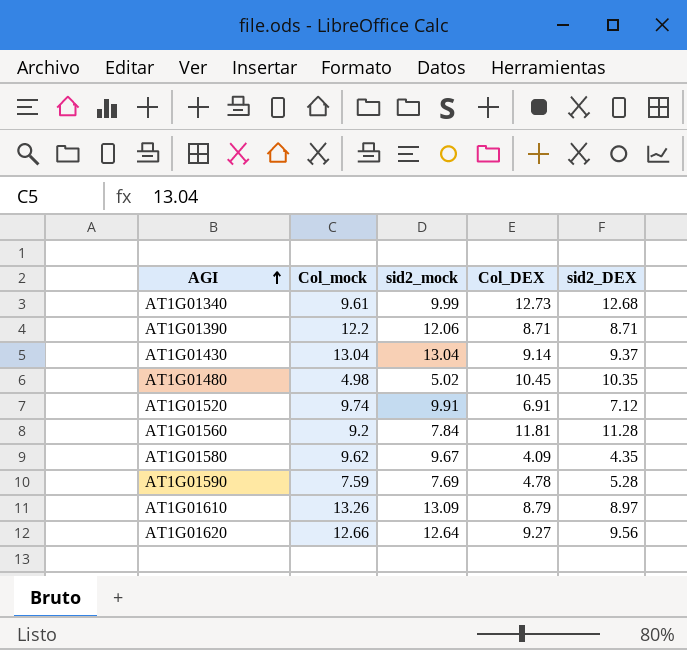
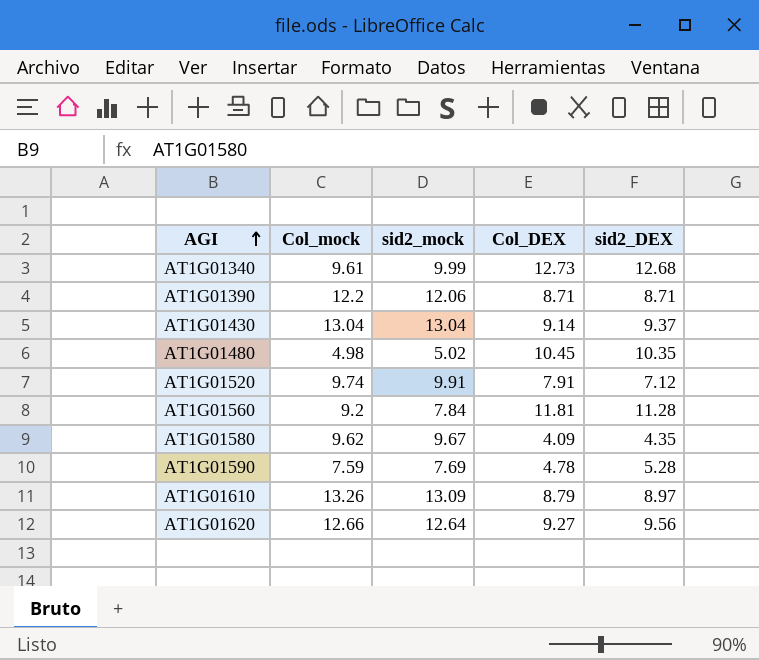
AT1G01520 | Col_DEX: 6.91 -> 7.91

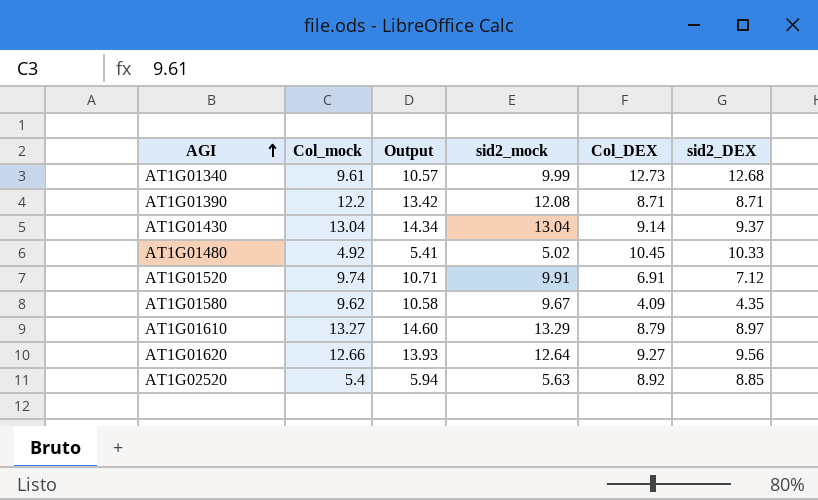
column Output | formula: none -> [Col_mock] * 1.1
row AT1G01560: 9.2 | 7.84 | 11.81 | 11.28 -> none
row AT1G01590: 7.59 | 7.69 | 4.78 | 5.28 -> none
AT1G01390 | sid2_mock: 12.06 -> 12.08
AT1G01480 | Col_mock: 4.98 -> 4.92
AT1G01480 | sid2_DEX: 10.35 -> 10.33
AT1G01520 | Col_DEX: 7.91 -> 6.91
AT1G01610 | Col_mock: 13.26 -> 13.27
AT1G01610 | sid2_mock: 13.09 -> 13.29
row AT1G02520: none -> 5.4 | 5.94 | 5.63 | 8.92 | 8.85

